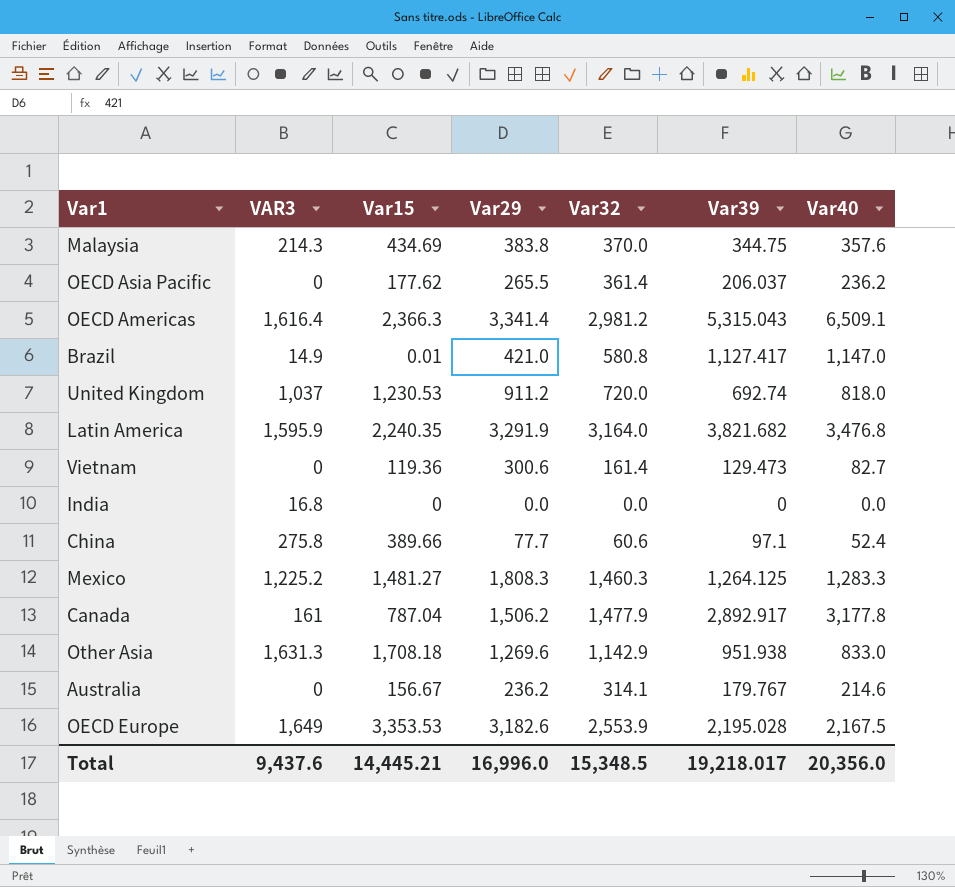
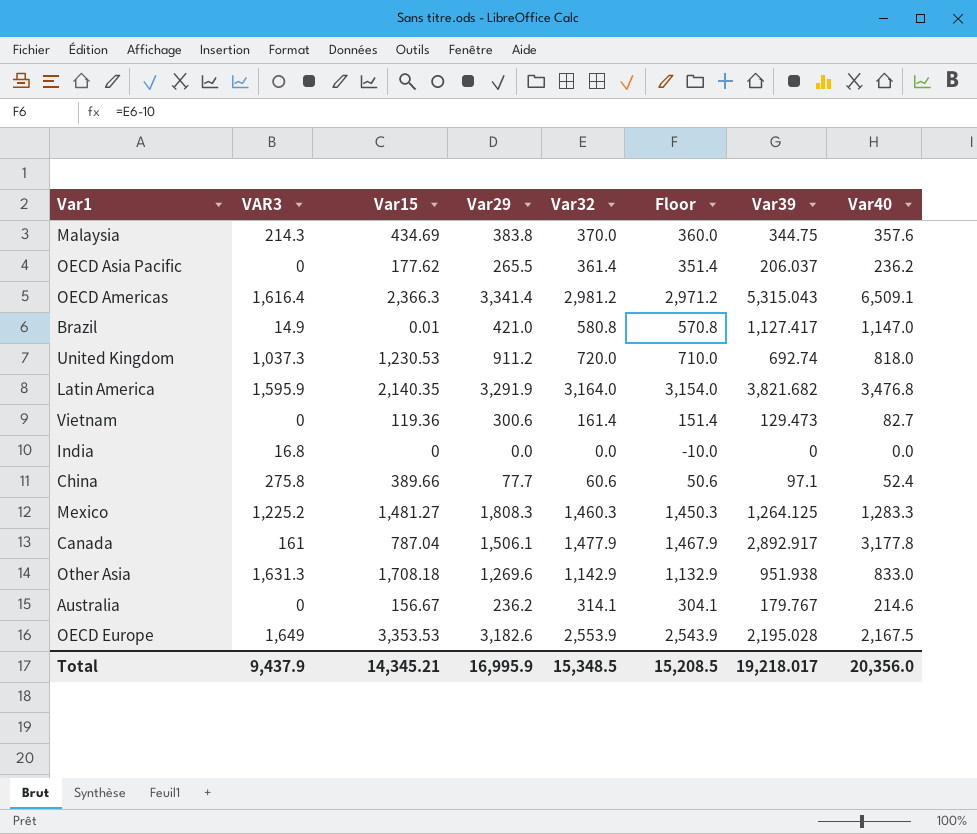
column Floor | formula: none -> [Var32] - 10
United Kingdom | VAR3: 1,037 -> 1,037.3
Latin America | Var15: 2,240.35 -> 2,140.35
Canada | Var29: 1,506.2 -> 1,506.1
Total | VAR3: 9,437.6 -> 9,437.9
Total | Var15: 14,445.21 -> 14,345.21
Total | Var29: 16,996.0 -> 16,995.9

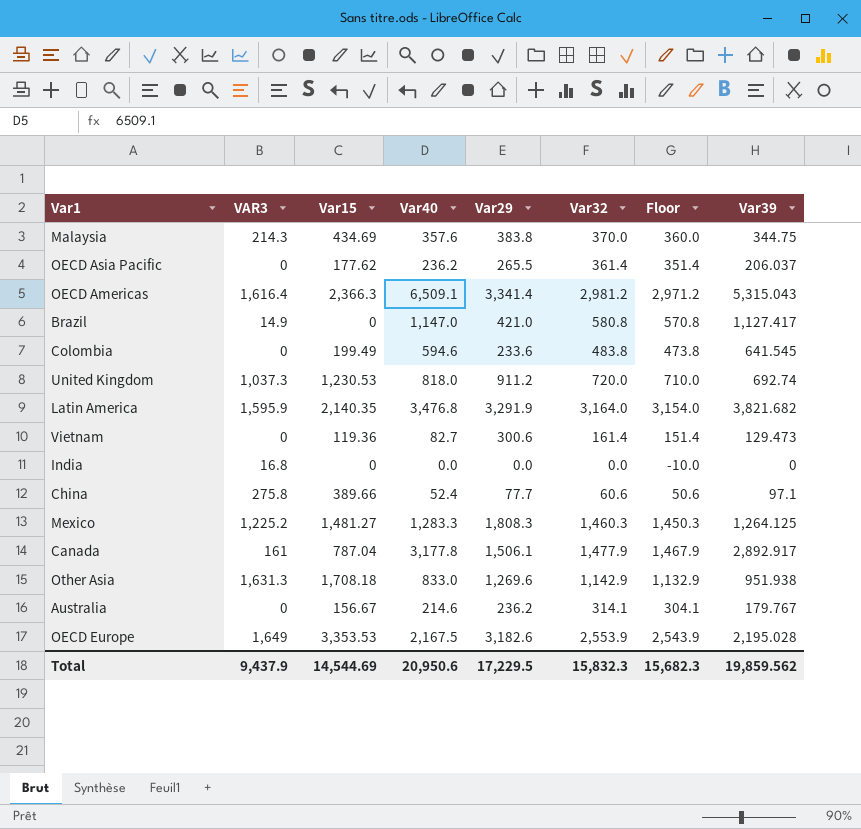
column Var40 | position: 8 -> 4
Brazil | Var15: 0.01 -> 0
row Colombia: none -> 0 | 199.49 | 594.6 | 233.6 | 483.8 | 473.8 | 641.545
Total | Var15: 14,345.21 -> 14,544.69
Total | Var40: 20,356.0 -> 20,950.6
Total | Var29: 16,995.9 -> 17,229.5
Total | Var32: 15,348.5 -> 15,832.3
Total | Floor: 15,208.5 -> 15,682.3
Total | Var39: 19,218.017 -> 19,859.562

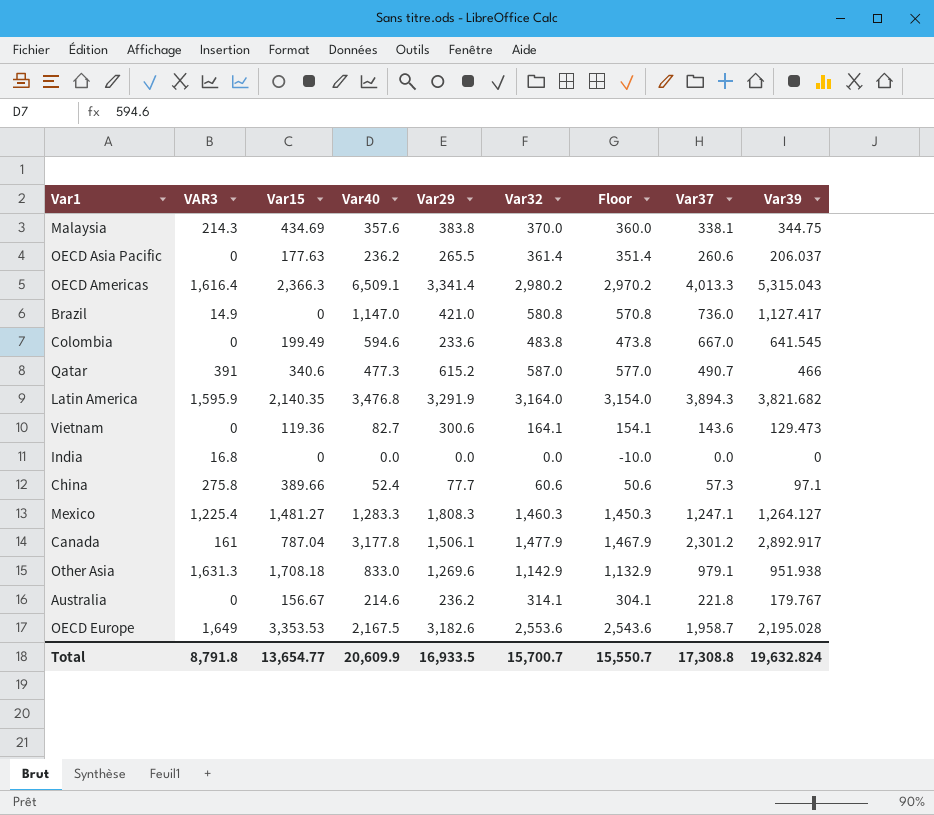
column Var37 | position: none -> 8
row United Kingdom: 1,037.3 | 1,230.53 | 818.0 | 911.2 | 720.0 | 710.0 | 692.74 -> none
OECD Asia Pacific | Var15: 177.62 -> 177.63
OECD Americas | Var32: 2,981.2 -> 2,980.2
OECD Americas | Floor: 2,971.2 -> 2,970.2
row Qatar: none -> 391 | 340.6 | 477.3 | 615.2 | 587.0 | 577.0 | 490.7 | 466
Vietnam | Var32: 161.4 -> 164.1
Vietnam | Floor: 151.4 -> 154.1
Mexico | VAR3: 1,225.2 -> 1,225.4
Mexico | Var39: 1,264.125 -> 1,264.127
OECD Europe | Var32: 2,553.9 -> 2,553.6
OECD Europe | Floor: 2,543.9 -> 2,543.6
Total | VAR3: 9,437.9 -> 8,791.8
Total | Var15: 14,544.69 -> 13,654.77
Total | Var40: 20,950.6 -> 20,609.9
Total | Var29: 17,229.5 -> 16,933.5
Total | Var32: 15,832.3 -> 15,700.7
Total | Floor: 15,682.3 -> 15,550.7
Total | Var39: 19,859.562 -> 19,632.824

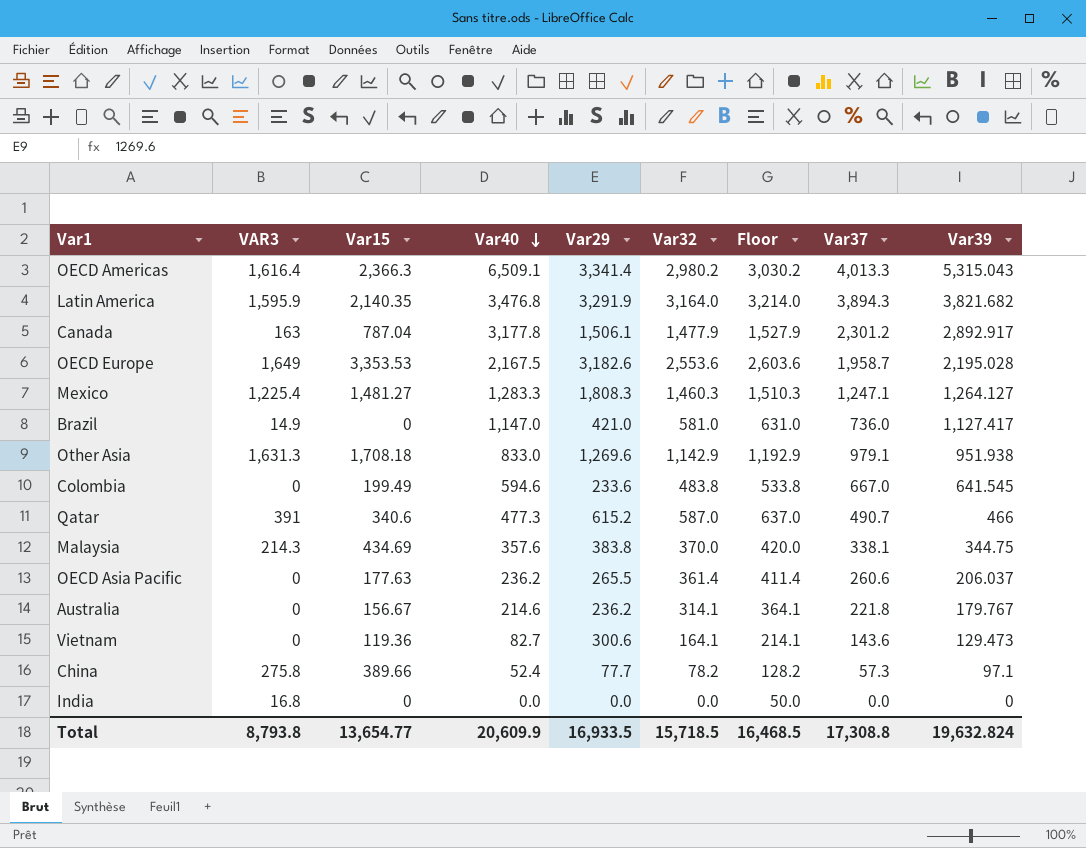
row order: none -> Var40 descending
column Floor | formula: [Var32] - 10 -> [Var32] + 50
Canada | VAR3: 161 -> 163
Brazil | Var32: 580.8 -> 581.0
China | Var32: 60.6 -> 78.2
Total | VAR3: 8,791.8 -> 8,793.8
Total | Var32: 15,700.7 -> 15,718.5
Total | Floor: 15,550.7 -> 16,468.5

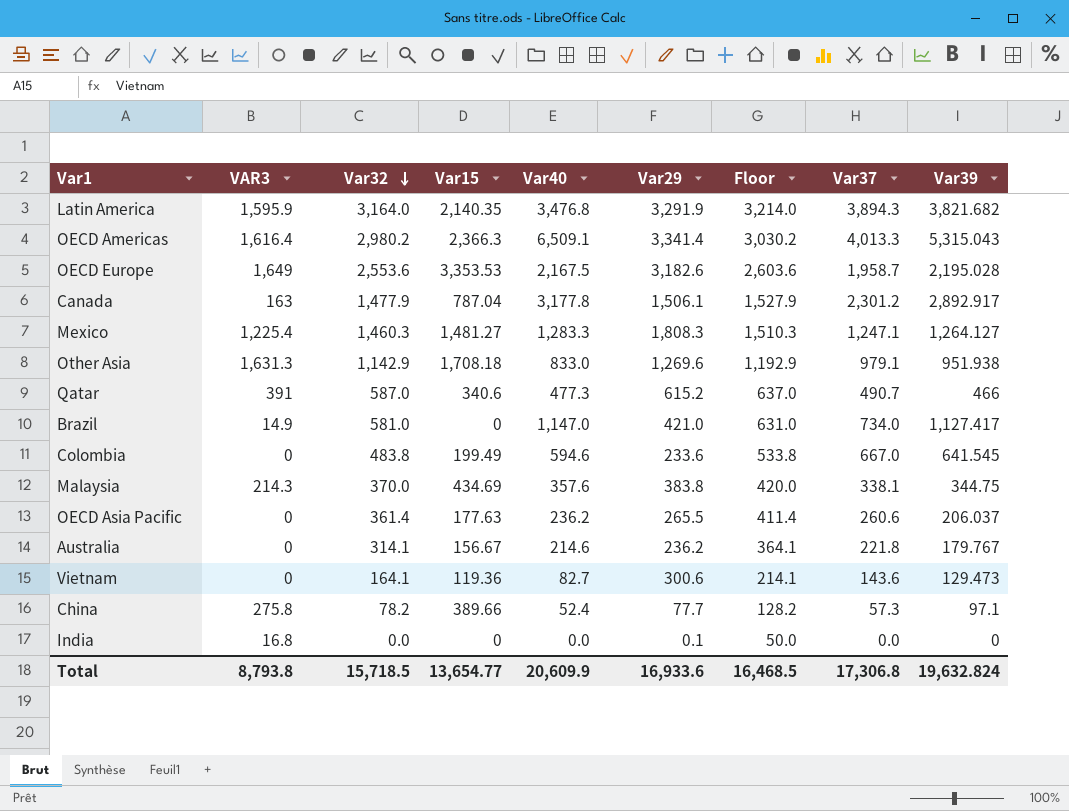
row order: Var40 descending -> Var32 descending
column Var32 | position: 6 -> 3
Brazil | Var37: 736.0 -> 734.0
India | Var29: 0.0 -> 0.1
Total | Var29: 16,933.5 -> 16,933.6
Total | Var37: 17,308.8 -> 17,306.8

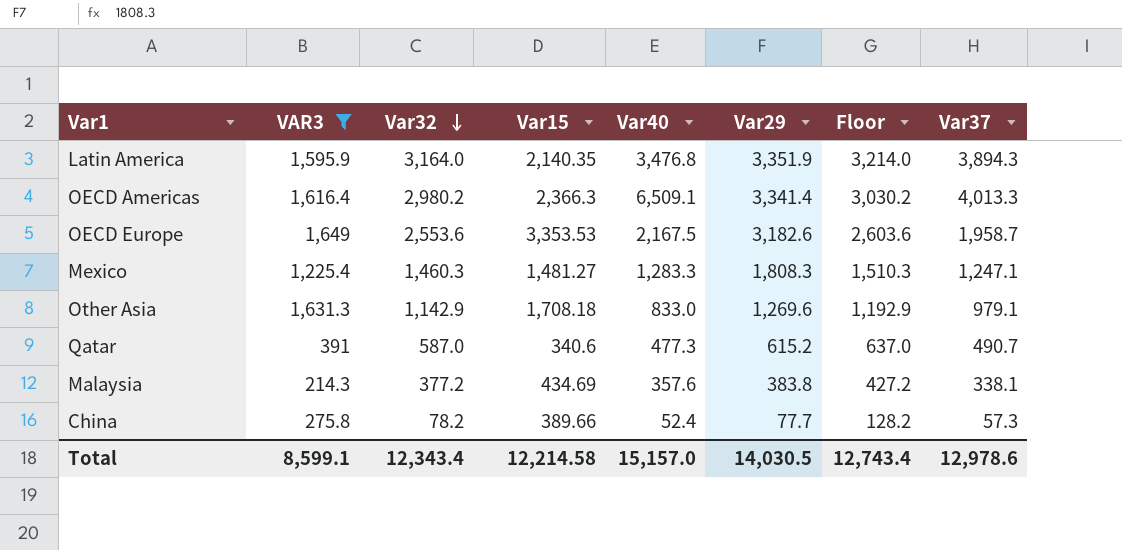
filter: none -> VAR3 >= 214.3
column Var39 | position: 9 -> none
Latin America | Var29: 3,291.9 -> 3,351.9
Malaysia | Var32: 370.0 -> 377.2
Malaysia | Floor: 420.0 -> 427.2
Total | VAR3: 8,793.8 -> 8,599.1
Total | Var32: 15,718.5 -> 12,343.4
Total | Var15: 13,654.77 -> 12,214.58
Total | Var40: 20,609.9 -> 15,157.0
Total | Var29: 16,933.6 -> 14,030.5
Total | Floor: 16,468.5 -> 12,743.4
Total | Var37: 17,306.8 -> 12,978.6

